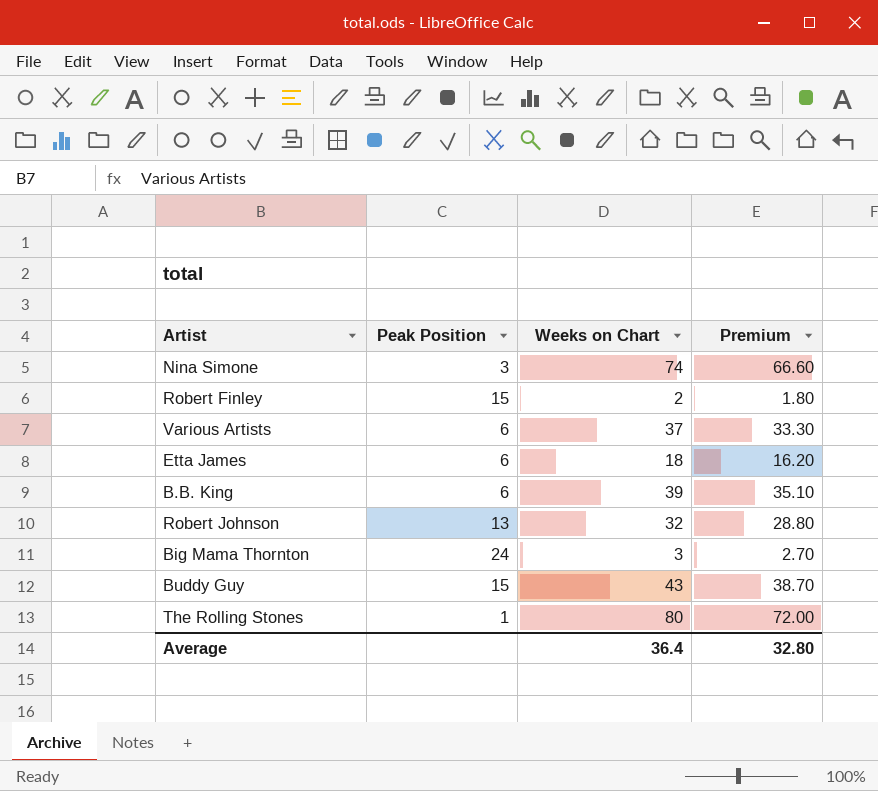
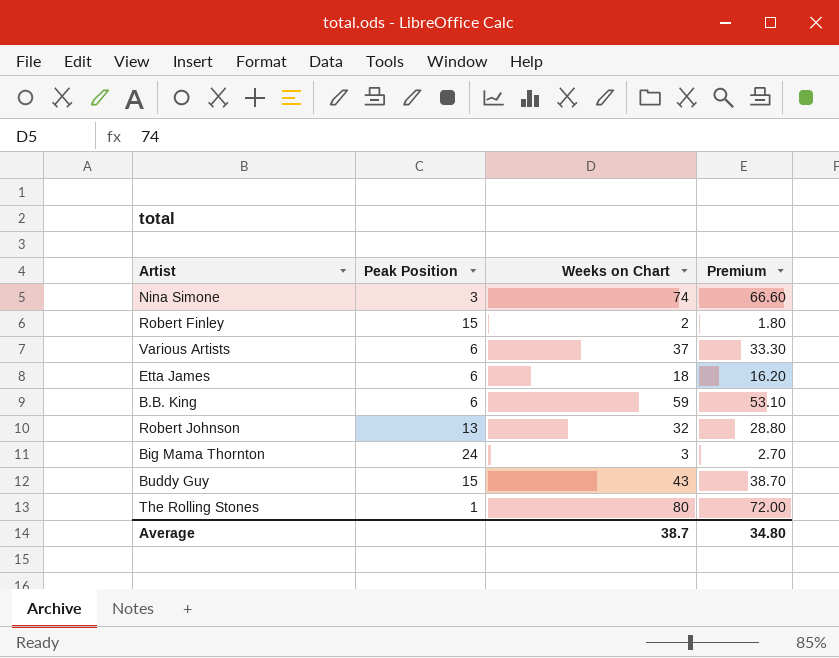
B.B. King | Weeks on Chart: 39 -> 59
B.B. King | Premium: 35.10 -> 53.10
Average | Weeks on Chart: 36.4 -> 38.7
Average | Premium: 32.80 -> 34.80

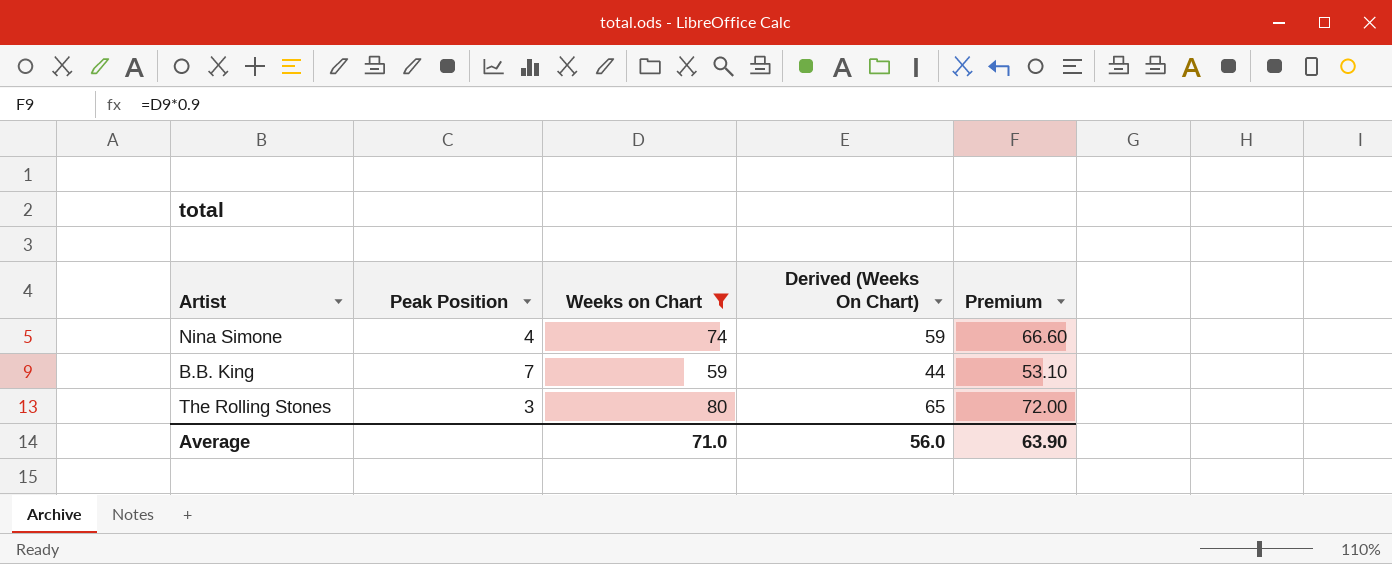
filter: none -> Weeks on Chart >= 59
column Derived (Weeks On Chart) | formula: none -> [Weeks on Chart] - 15
Nina Simone | Peak Position: 3 -> 4
B.B. King | Peak Position: 6 -> 7
The Rolling Stones | Peak Position: 1 -> 3
Average | Weeks on Chart: 38.7 -> 71.0
Average | Premium: 34.80 -> 63.90

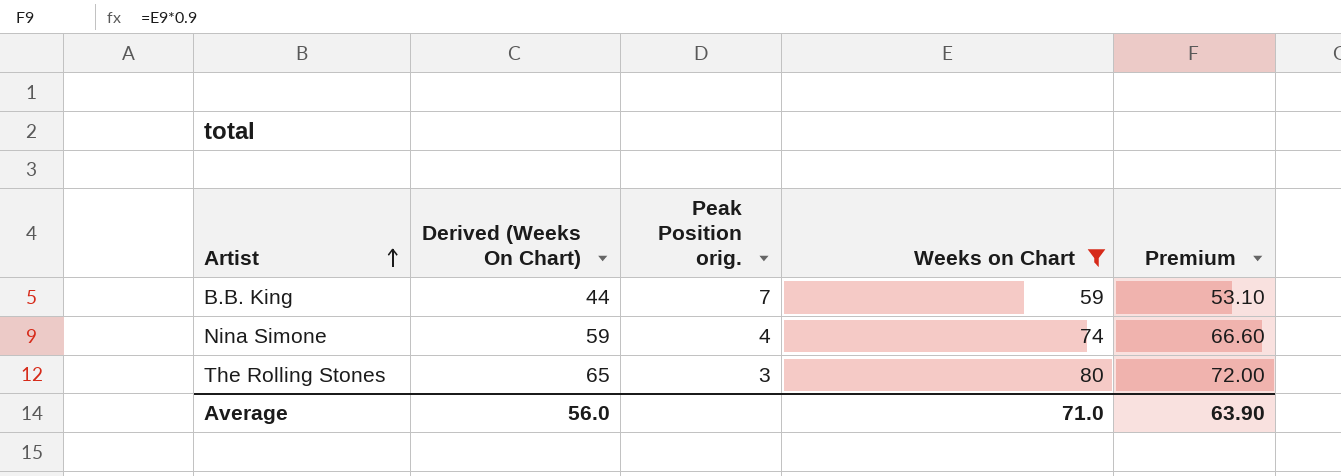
row order: none -> Artist ascending
column Derived (Weeks On Chart) | position: 4 -> 2
column name: Peak Position -> Peak Position orig.

